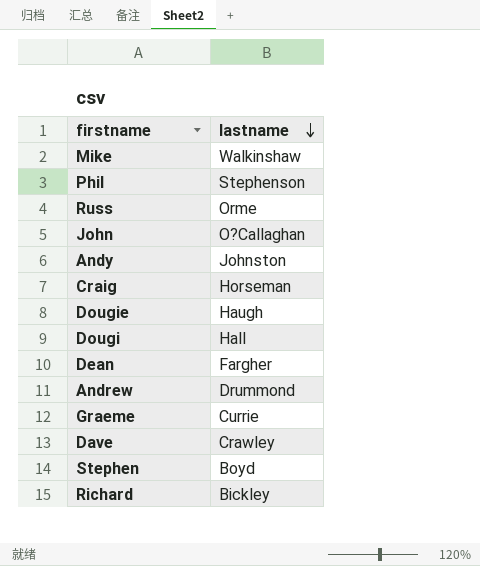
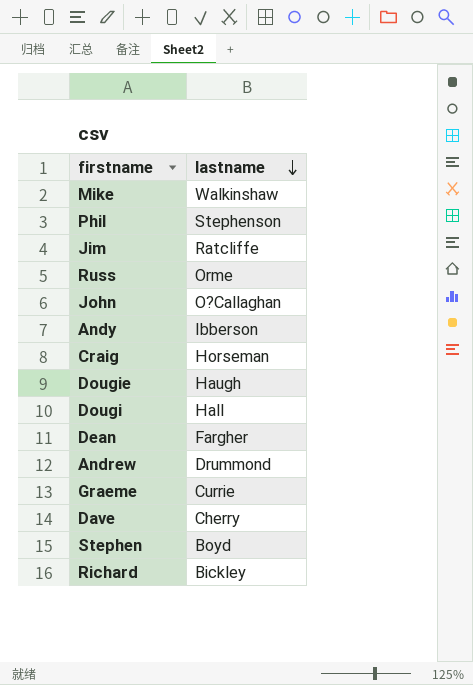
row Jim: none -> Ratcliffe
Andy | lastname: Johnston -> Ibberson
Dave | lastname: Crawley -> Cherry

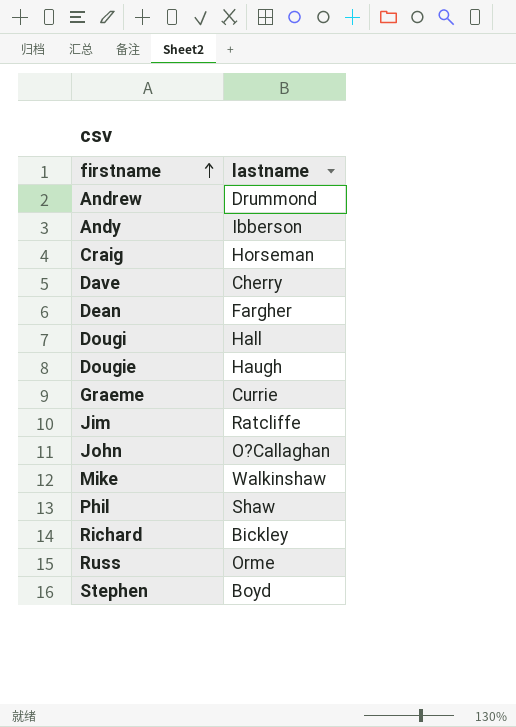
row order: lastname descending -> firstname ascending
Phil | lastname: Stephenson -> Shaw

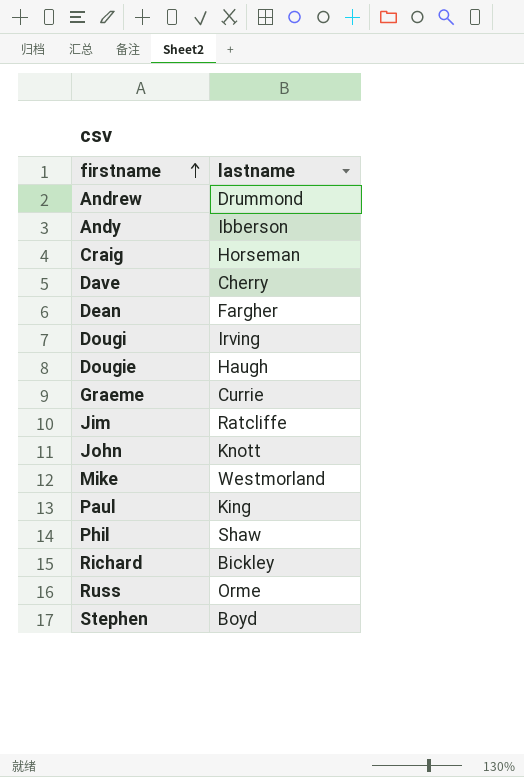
Dougi | lastname: Hall -> Irving
John | lastname: O?Callaghan -> Knott
Mike | lastname: Walkinshaw -> Westmorland
row Paul: none -> King

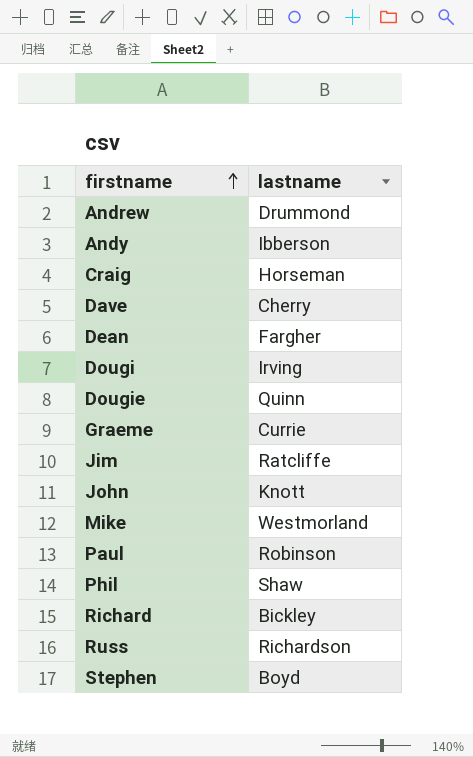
Dougie | lastname: Haugh -> Quinn
Paul | lastname: King -> Robinson
Russ | lastname: Orme -> Richardson

